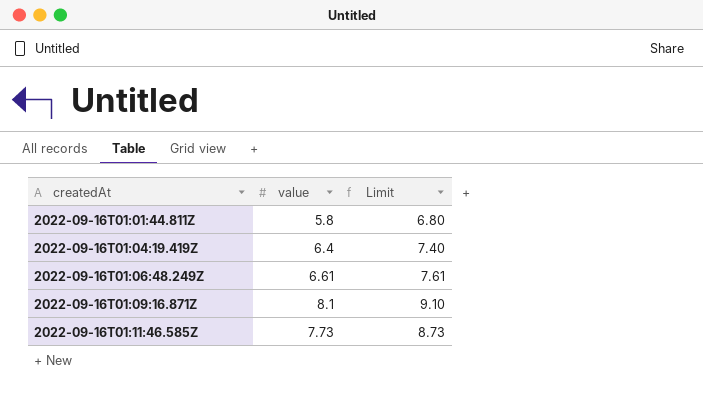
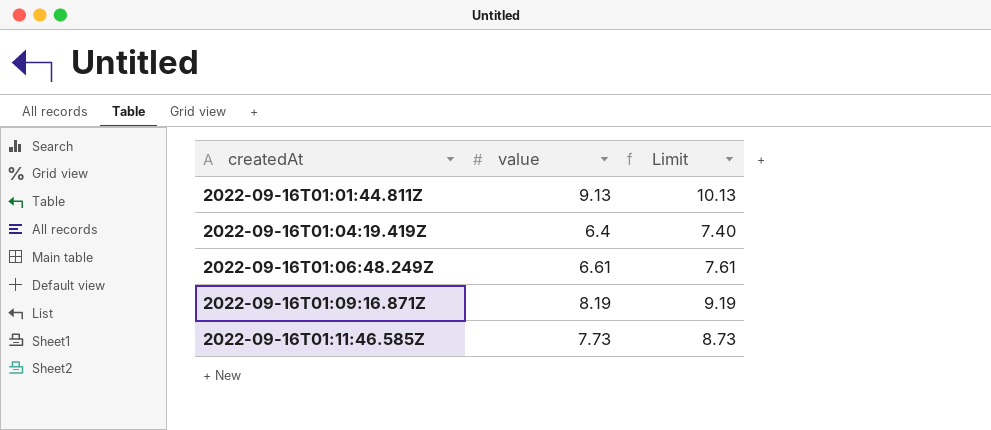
2022-09-16T01:01:44.811Z | value: 5.8 -> 9.13
2022-09-16T01:01:44.811Z | Limit: 6.80 -> 10.13
2022-09-16T01:09:16.871Z | value: 8.1 -> 8.19
2022-09-16T01:09:16.871Z | Limit: 9.10 -> 9.19

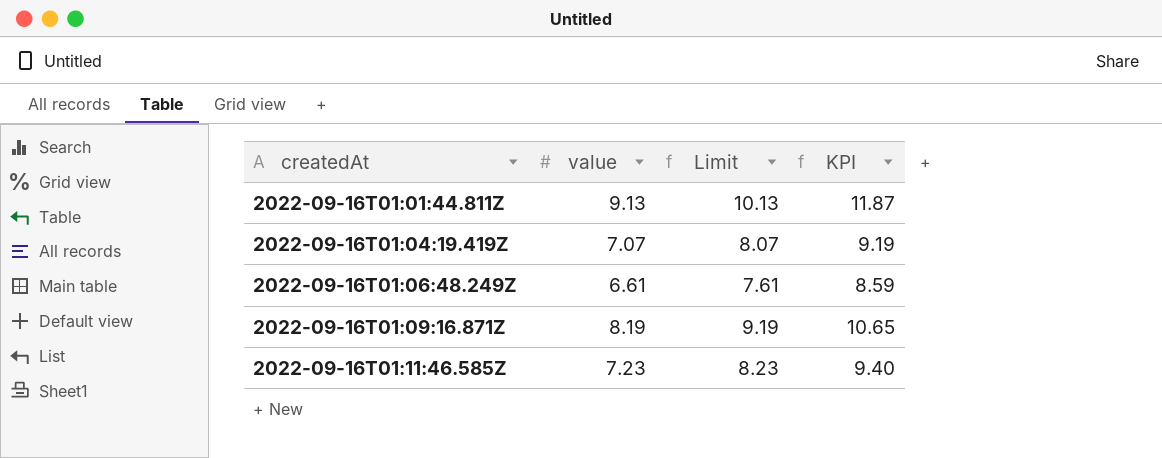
column KPI | formula: none -> [value] * 1.3
2022-09-16T01:04:19.419Z | value: 6.4 -> 7.07
2022-09-16T01:04:19.419Z | Limit: 7.40 -> 8.07
2022-09-16T01:11:46.585Z | value: 7.73 -> 7.23
2022-09-16T01:11:46.585Z | Limit: 8.73 -> 8.23

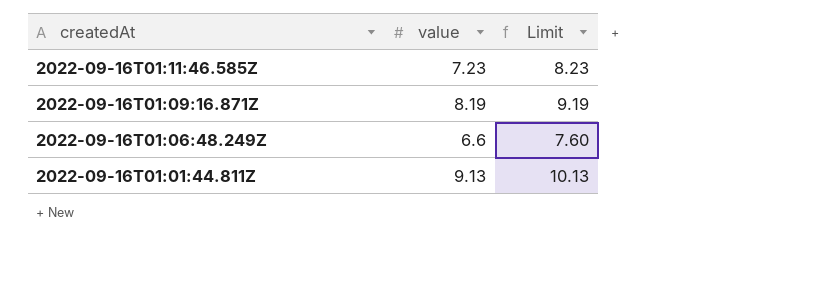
row order: createdAt ascending -> createdAt descending
column KPI | formula: [value] * 1.3 -> none
row 2022-09-16T01:04:19.419Z: 7.07 | 8.07 | 9.19 -> none
2022-09-16T01:06:48.249Z | value: 6.61 -> 6.6
2022-09-16T01:06:48.249Z | Limit: 7.61 -> 7.60

